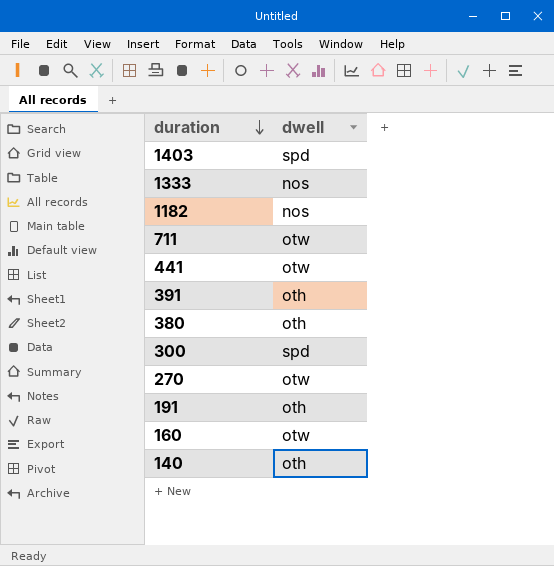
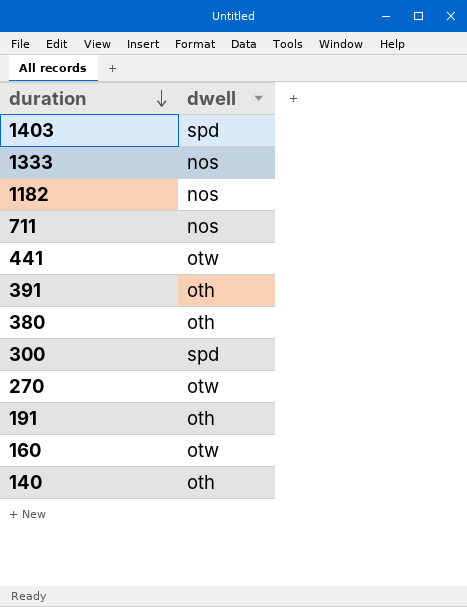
711 | dwell: otw -> nos

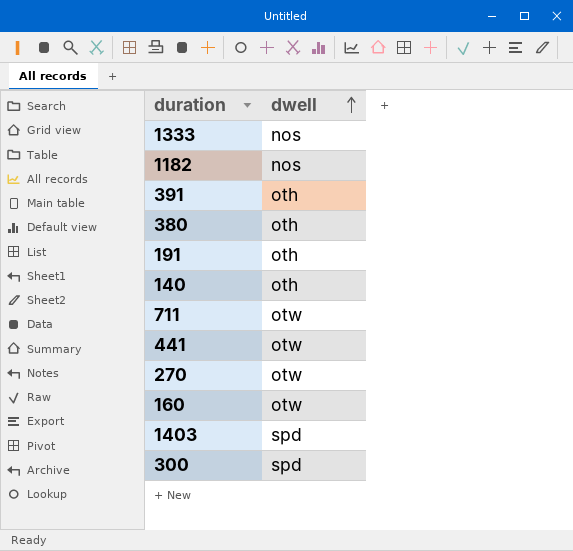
row order: duration descending -> dwell ascending
711 | dwell: nos -> otw

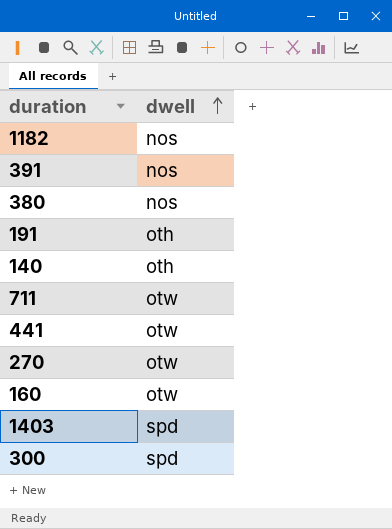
row 1333: nos -> none
391 | dwell: oth -> nos
380 | dwell: oth -> nos

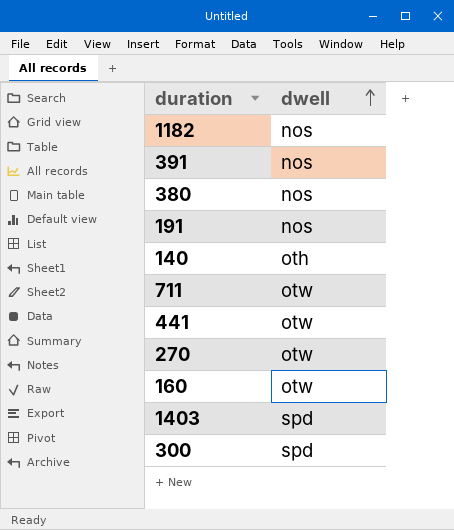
191 | dwell: oth -> nos

